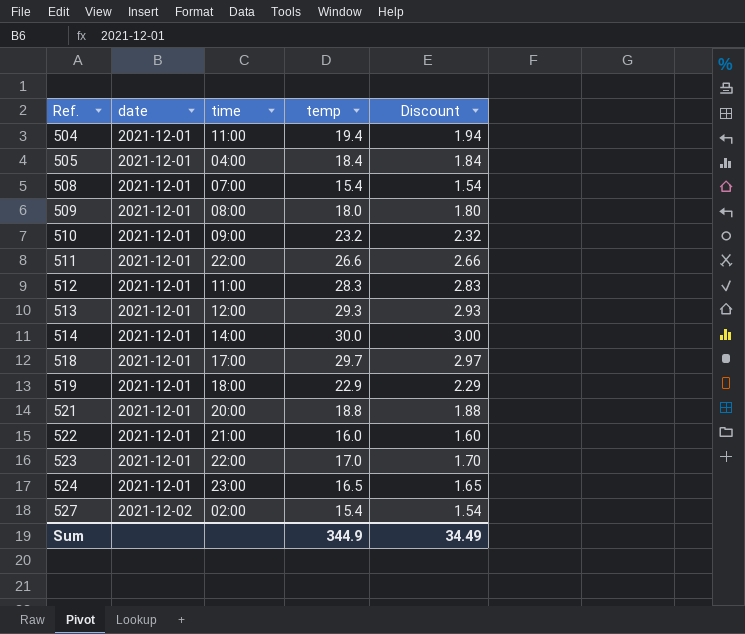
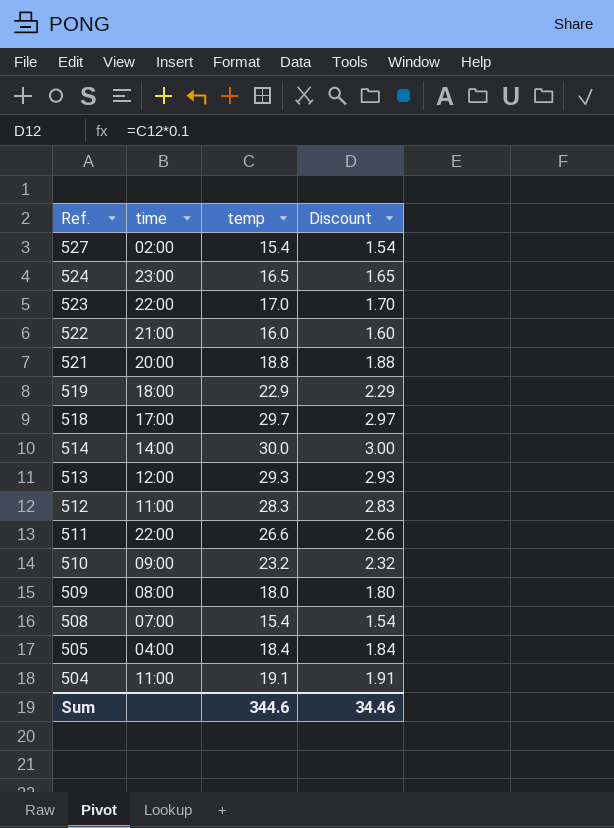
row order: Ref. ascending -> Ref. descending
column date | position: 2 -> none
504 | temp: 19.4 -> 19.1
504 | Discount: 1.94 -> 1.91
Sum | temp: 344.9 -> 344.6
Sum | Discount: 34.49 -> 34.46

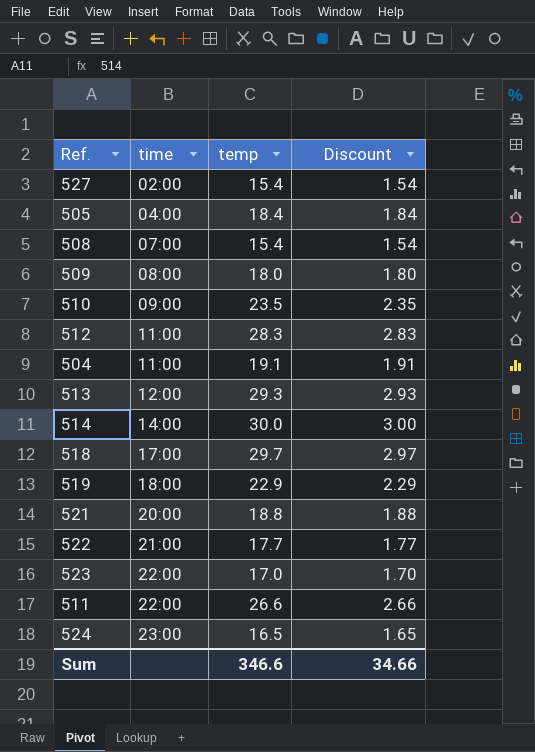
row order: Ref. descending -> time ascending
510 | temp: 23.2 -> 23.5
510 | Discount: 2.32 -> 2.35
522 | temp: 16.0 -> 17.7
522 | Discount: 1.60 -> 1.77
Sum | temp: 344.6 -> 346.6
Sum | Discount: 34.46 -> 34.66

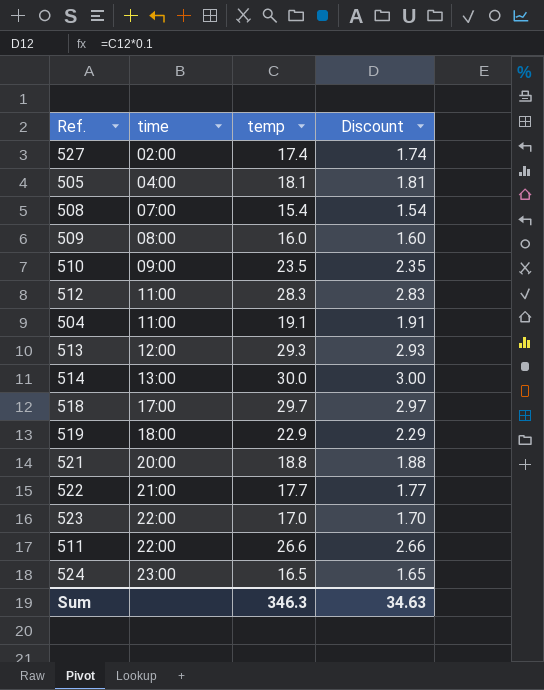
527 | temp: 15.4 -> 17.4
527 | Discount: 1.54 -> 1.74
505 | temp: 18.4 -> 18.1
505 | Discount: 1.84 -> 1.81
509 | temp: 18.0 -> 16.0
509 | Discount: 1.80 -> 1.60
514 | time: 14:00 -> 13:00
Sum | temp: 346.6 -> 346.3
Sum | Discount: 34.66 -> 34.63

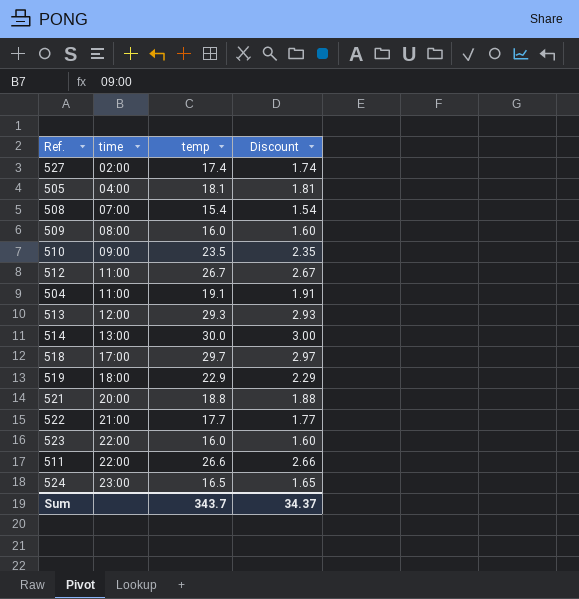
512 | temp: 28.3 -> 26.7
512 | Discount: 2.83 -> 2.67
523 | temp: 17.0 -> 16.0
523 | Discount: 1.70 -> 1.60
Sum | temp: 346.3 -> 343.7
Sum | Discount: 34.63 -> 34.37

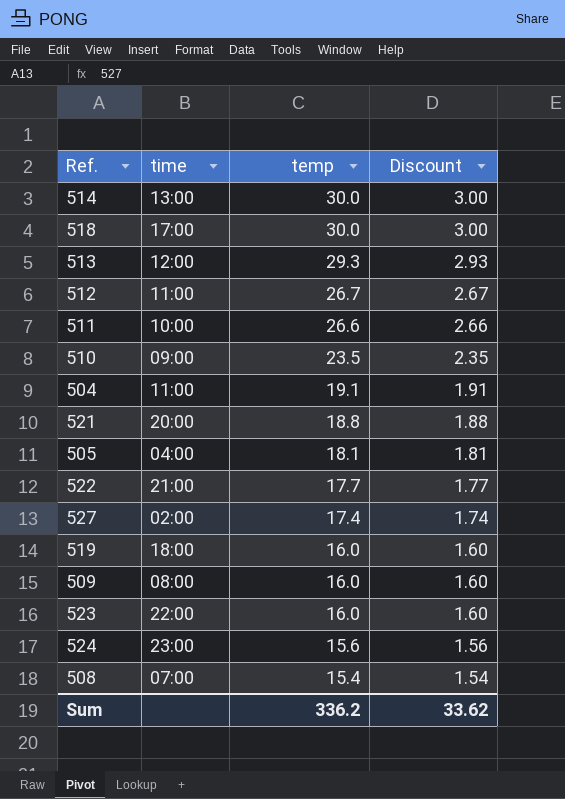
row order: time ascending -> temp descending
518 | temp: 29.7 -> 30.0
518 | Discount: 2.97 -> 3.00
511 | time: 22:00 -> 10:00
519 | temp: 22.9 -> 16.0
519 | Discount: 2.29 -> 1.60
524 | temp: 16.5 -> 15.6
524 | Discount: 1.65 -> 1.56
Sum | temp: 343.7 -> 336.2
Sum | Discount: 34.37 -> 33.62

